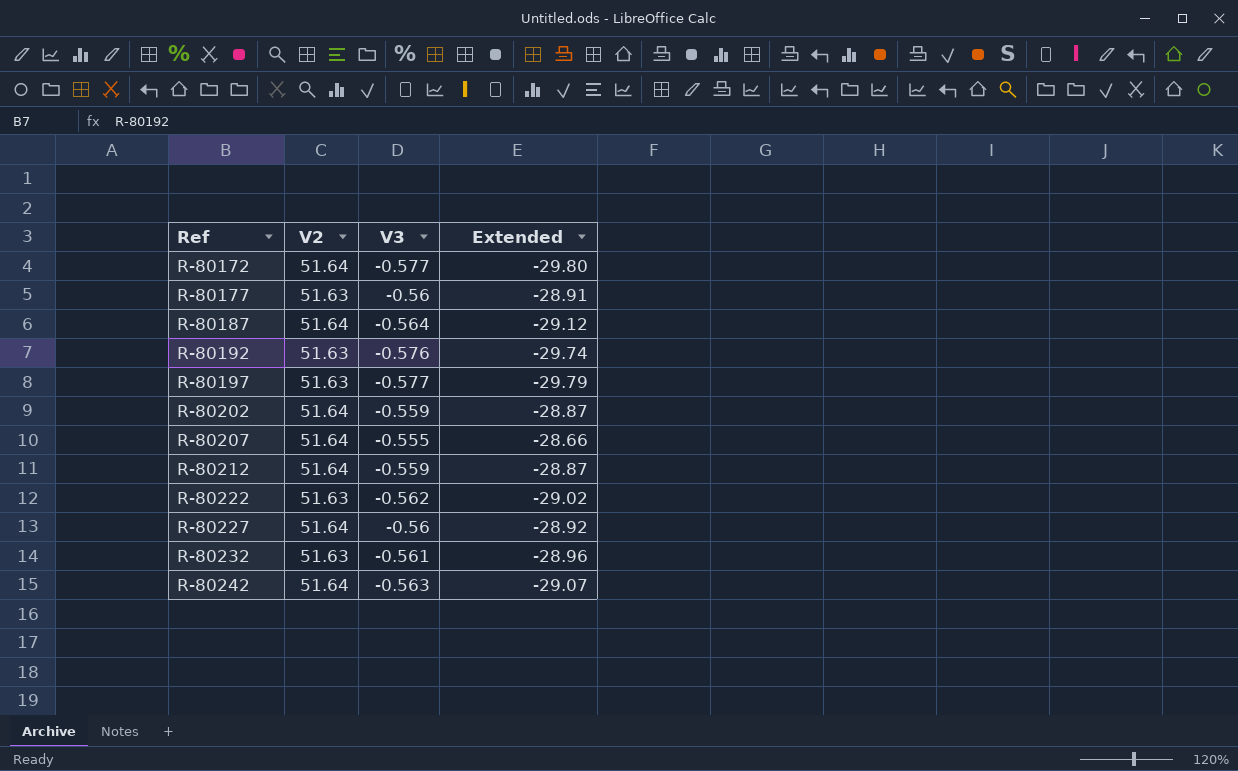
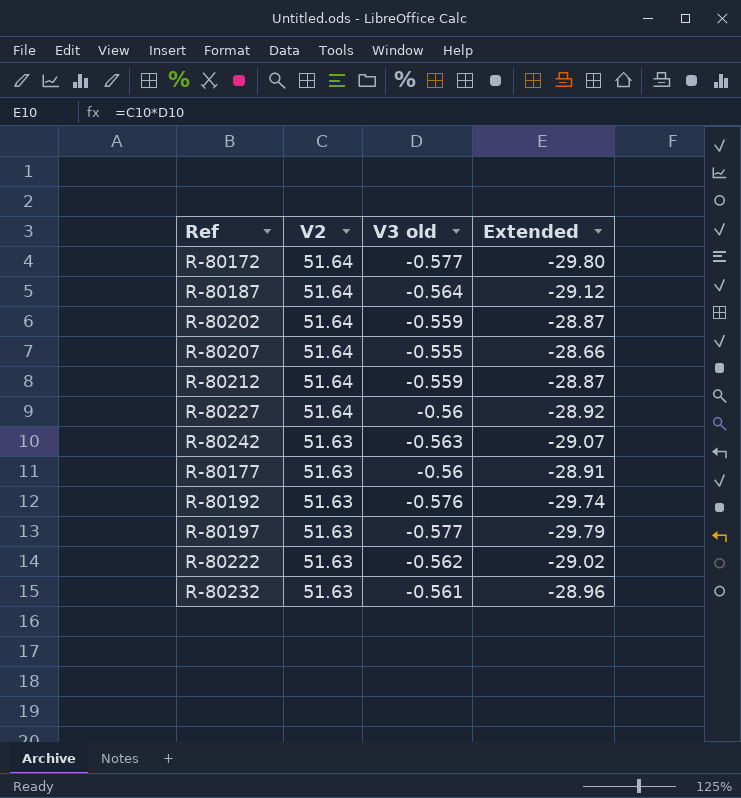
row order: Ref ascending -> V2 descending
column name: V3 -> V3 old
R-80242 | V2: 51.64 -> 51.63

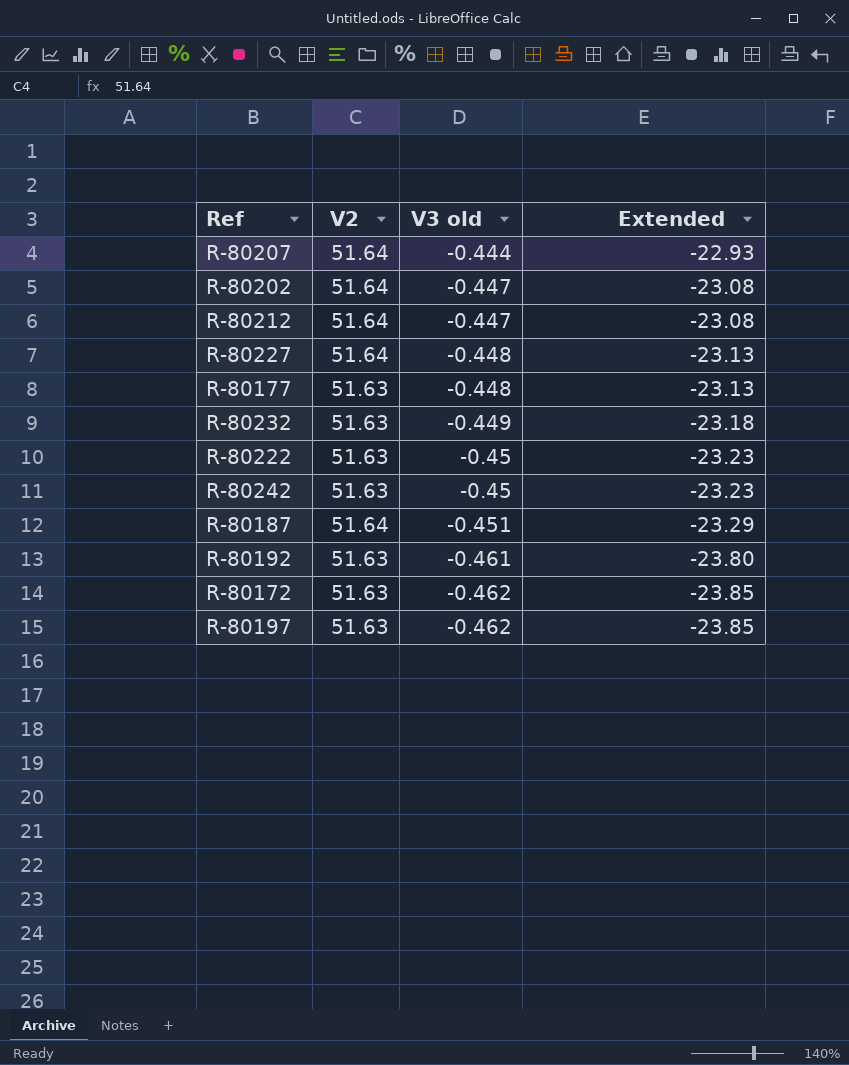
row order: V2 descending -> V3 old descending
R-80207 | V3 old: -0.555 -> -0.444
R-80207 | Extended: -28.66 -> -22.93
R-80202 | V3 old: -0.559 -> -0.447
R-80202 | Extended: -28.87 -> -23.08
R-80212 | V3 old: -0.559 -> -0.447
R-80212 | Extended: -28.87 -> -23.08
R-80227 | V3 old: -0.56 -> -0.448
R-80227 | Extended: -28.92 -> -23.13
R-80177 | V3 old: -0.56 -> -0.448
R-80177 | Extended: -28.91 -> -23.13
R-80232 | V3 old: -0.561 -> -0.449
R-80232 | Extended: -28.96 -> -23.18
R-80222 | V3 old: -0.562 -> -0.45
R-80222 | Extended: -29.02 -> -23.23
R-80242 | V3 old: -0.563 -> -0.45
R-80242 | Extended: -29.07 -> -23.23
R-80187 | V3 old: -0.564 -> -0.451
R-80187 | Extended: -29.12 -> -23.29
R-80192 | V3 old: -0.576 -> -0.461
R-80192 | Extended: -29.74 -> -23.80
R-80172 | V2: 51.64 -> 51.63
R-80172 | V3 old: -0.577 -> -0.462
R-80172 | Extended: -29.80 -> -23.85
R-80197 | V3 old: -0.577 -> -0.462
R-80197 | Extended: -29.79 -> -23.85

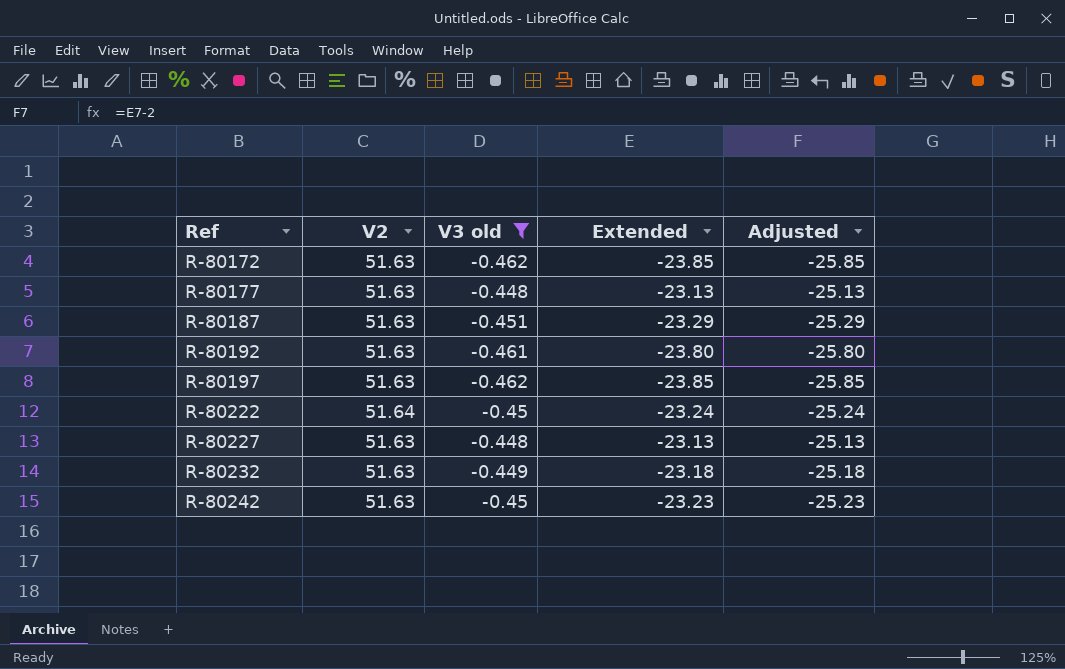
filter: none -> V3 old <= -0.448
row order: V3 old descending -> Ref ascending
column Adjusted | formula: none -> [Extended] - 2
R-80187 | V2: 51.64 -> 51.63
R-80222 | V2: 51.63 -> 51.64
R-80222 | Extended: -23.23 -> -23.24
R-80227 | V2: 51.64 -> 51.63

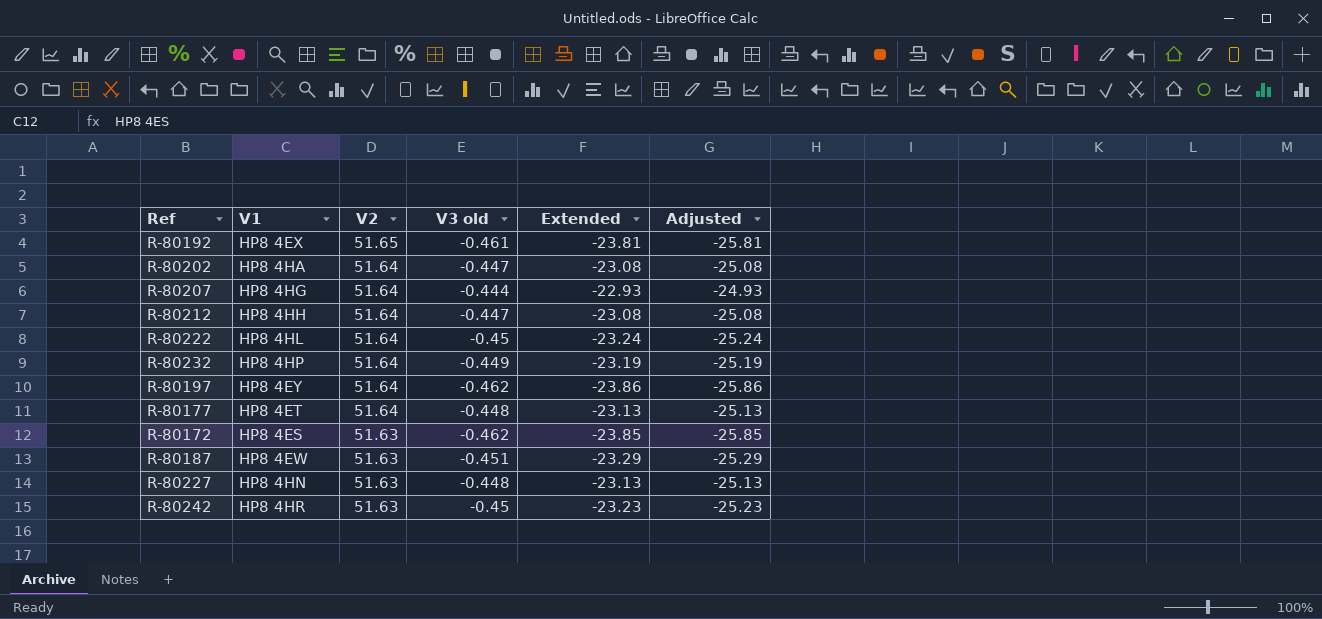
filter: V3 old <= -0.448 -> none
row order: Ref ascending -> V2 descending
column V1 | position: none -> 2
R-80192 | V2: 51.63 -> 51.65
R-80192 | Extended: -23.80 -> -23.81
R-80192 | Adjusted: -25.80 -> -25.81
R-80232 | V2: 51.63 -> 51.64
R-80232 | Extended: -23.18 -> -23.19
R-80232 | Adjusted: -25.18 -> -25.19
R-80197 | V2: 51.63 -> 51.64
R-80197 | Extended: -23.85 -> -23.86
R-80197 | Adjusted: -25.85 -> -25.86
R-80177 | V2: 51.63 -> 51.64

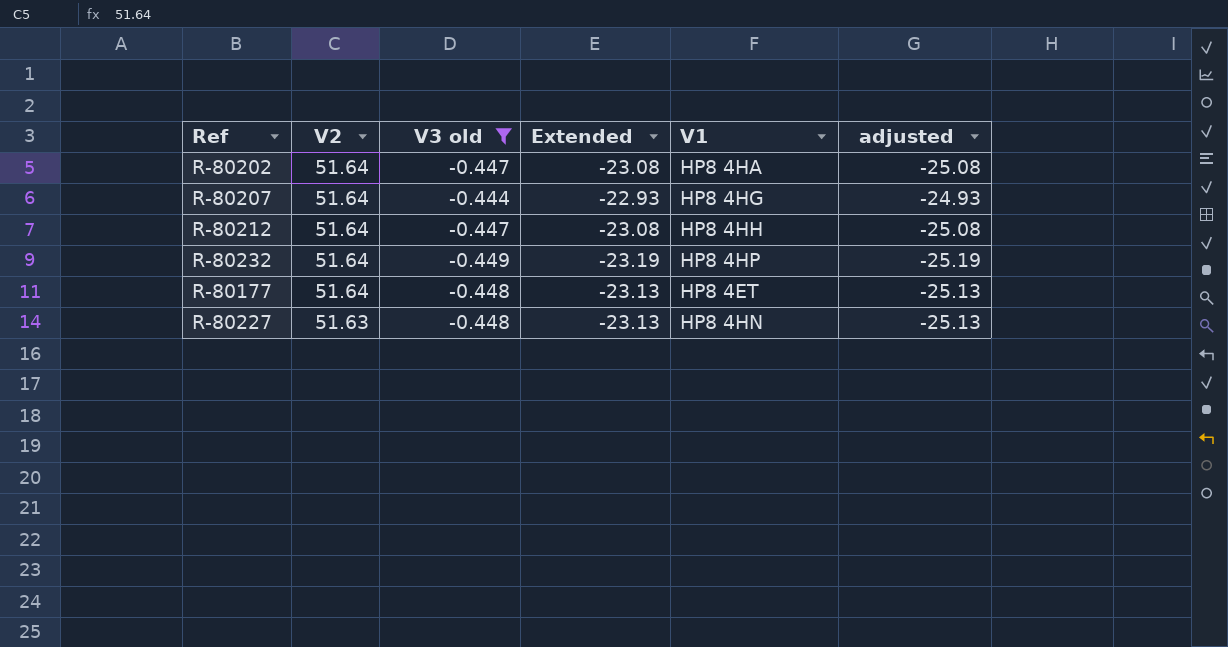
filter: none -> V3 old >= -0.449
column V1 | position: 2 -> 5
column name: Adjusted -> adjusted

